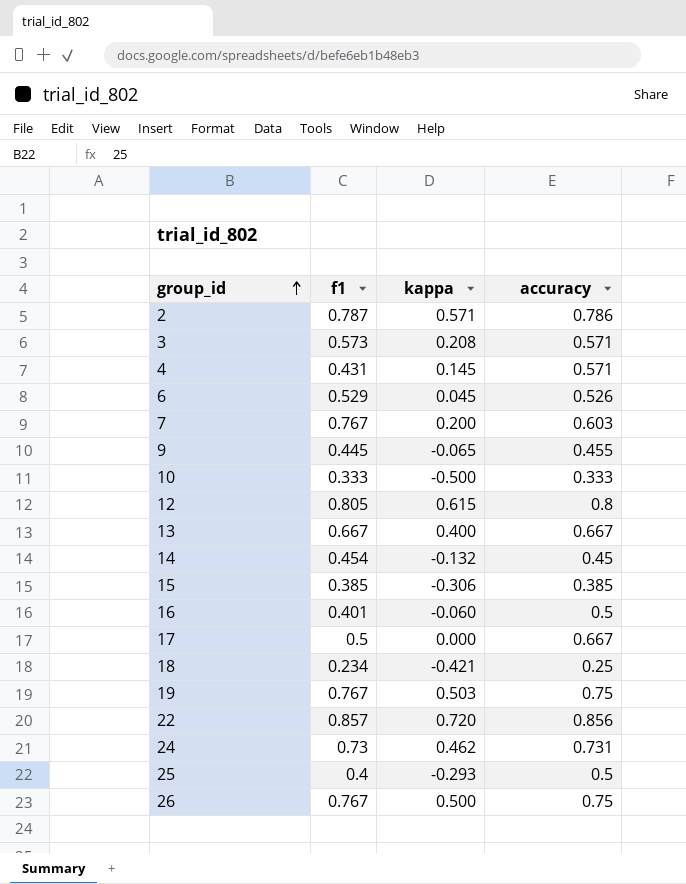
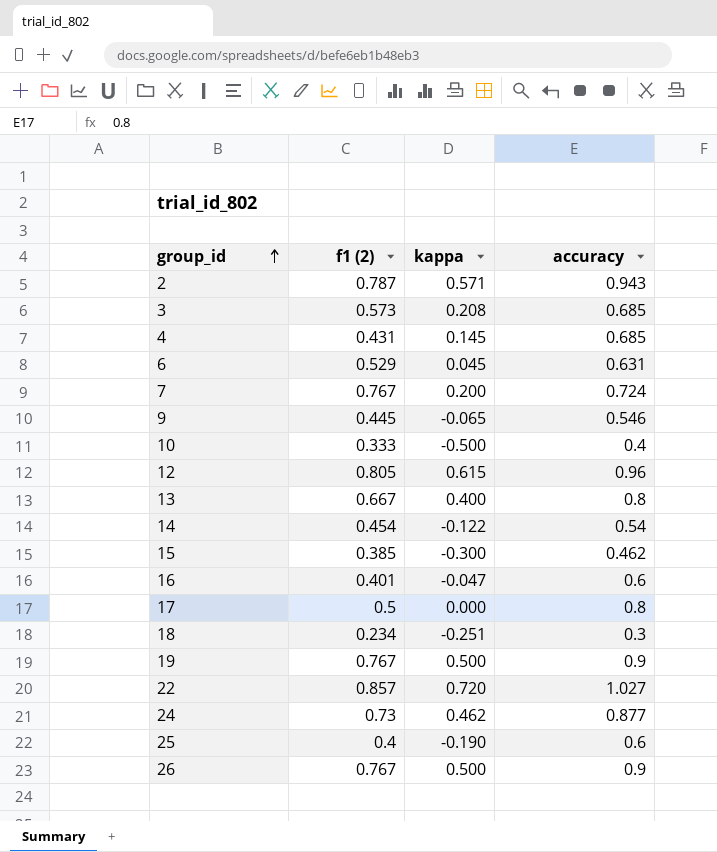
column name: f1 -> f1 (2)
2 | accuracy: 0.786 -> 0.943
3 | accuracy: 0.571 -> 0.685
4 | accuracy: 0.571 -> 0.685
6 | accuracy: 0.526 -> 0.631
7 | accuracy: 0.603 -> 0.724
9 | accuracy: 0.455 -> 0.546
10 | accuracy: 0.333 -> 0.4
12 | accuracy: 0.8 -> 0.96
13 | accuracy: 0.667 -> 0.8
14 | kappa: -0.132 -> -0.122
14 | accuracy: 0.45 -> 0.54
15 | kappa: -0.306 -> -0.300
15 | accuracy: 0.385 -> 0.462
16 | kappa: -0.060 -> -0.047
16 | accuracy: 0.5 -> 0.6
17 | accuracy: 0.667 -> 0.8
18 | kappa: -0.421 -> -0.251
18 | accuracy: 0.25 -> 0.3
19 | kappa: 0.503 -> 0.500
19 | accuracy: 0.75 -> 0.9
22 | accuracy: 0.856 -> 1.027
24 | accuracy: 0.731 -> 0.877
25 | kappa: -0.293 -> -0.190
25 | accuracy: 0.5 -> 0.6
26 | accuracy: 0.75 -> 0.9

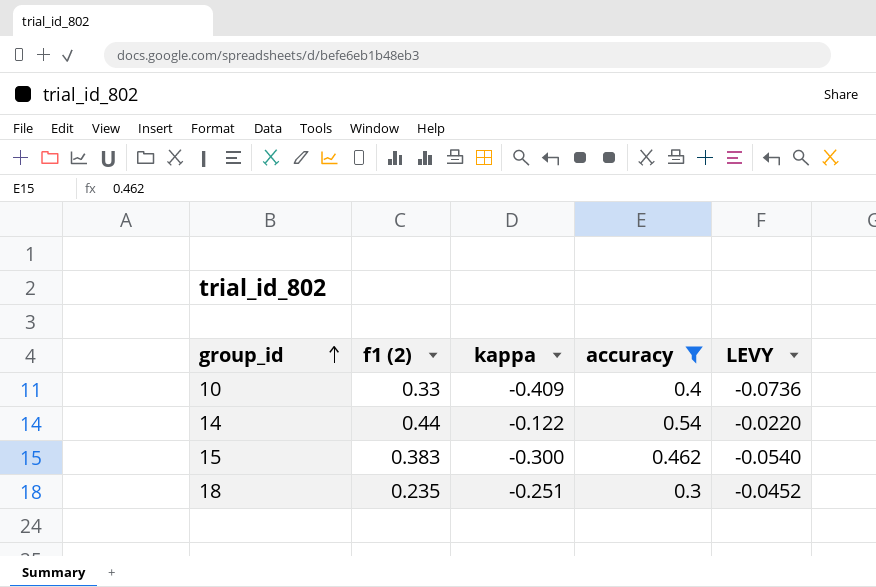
filter: none -> accuracy <= 0.54
column LEVY | formula: none -> [kappa] * 0.18
10 | f1 (2): 0.333 -> 0.33
10 | kappa: -0.500 -> -0.409
14 | f1 (2): 0.454 -> 0.44
15 | f1 (2): 0.385 -> 0.383
18 | f1 (2): 0.234 -> 0.235

